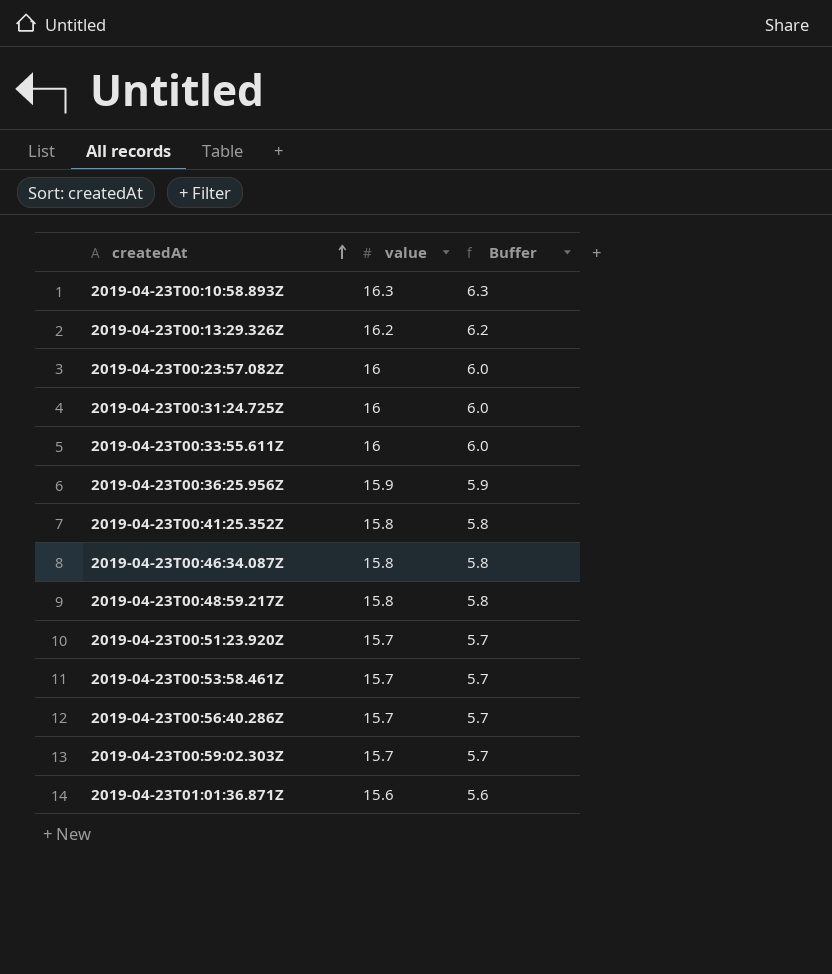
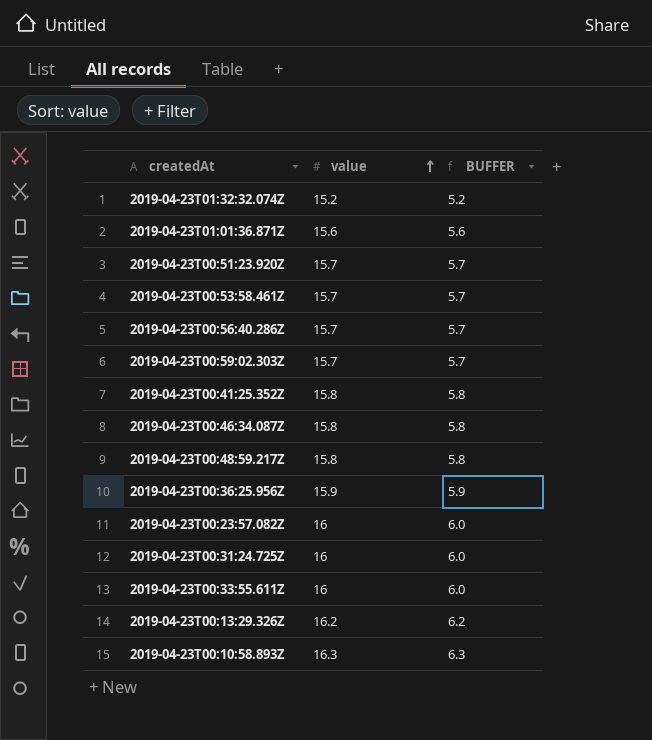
row order: createdAt ascending -> value ascending
column name: Buffer -> BUFFER
row 2019-04-23T01:32:32.074Z: none -> 15.2 | 5.2

